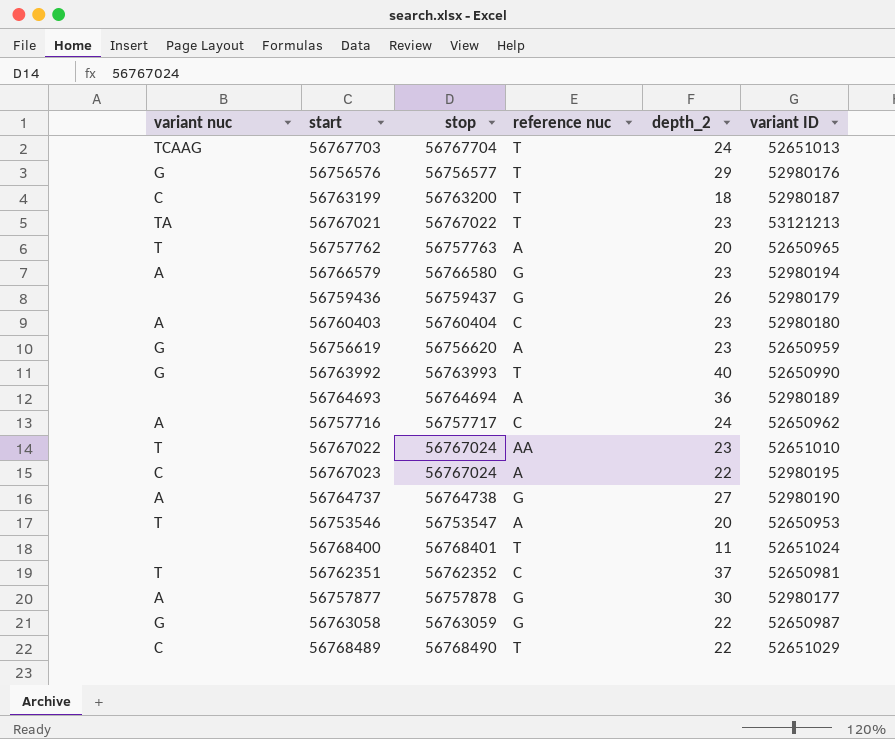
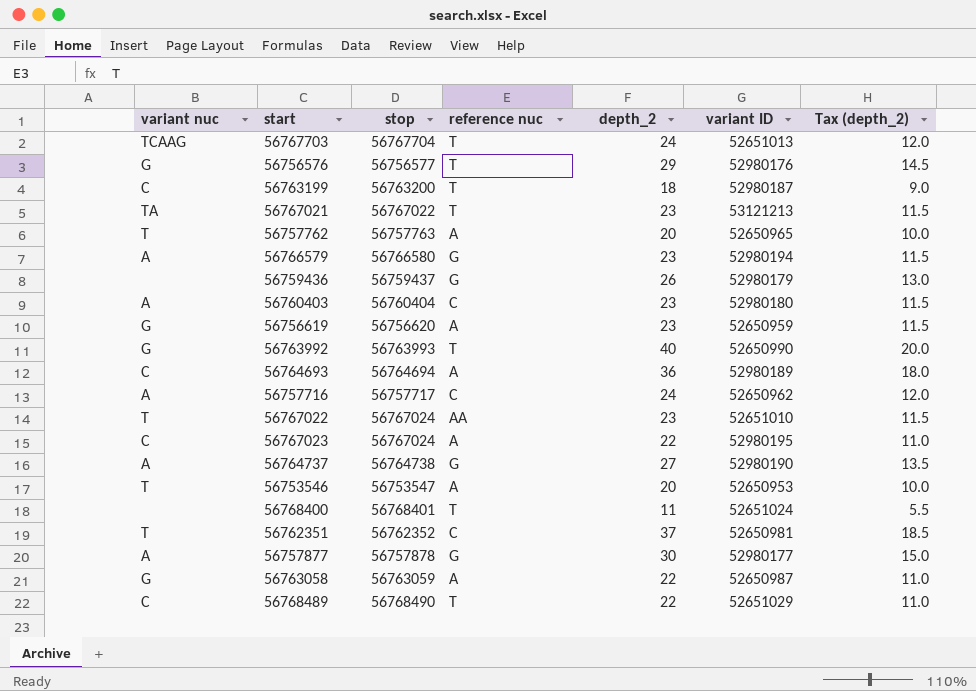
column Tax (depth_2) | formula: none -> [depth_2] * 0.5
56764693 | variant nuc: none -> C
56763058 | reference nuc: G -> A

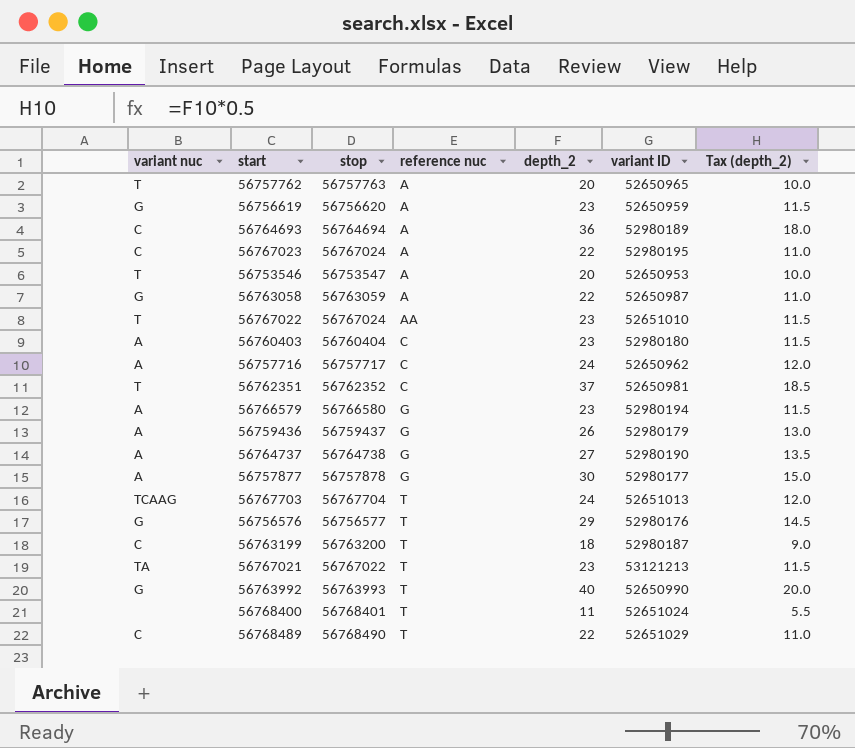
row order: none -> reference nuc ascending
56759436 | variant nuc: none -> A

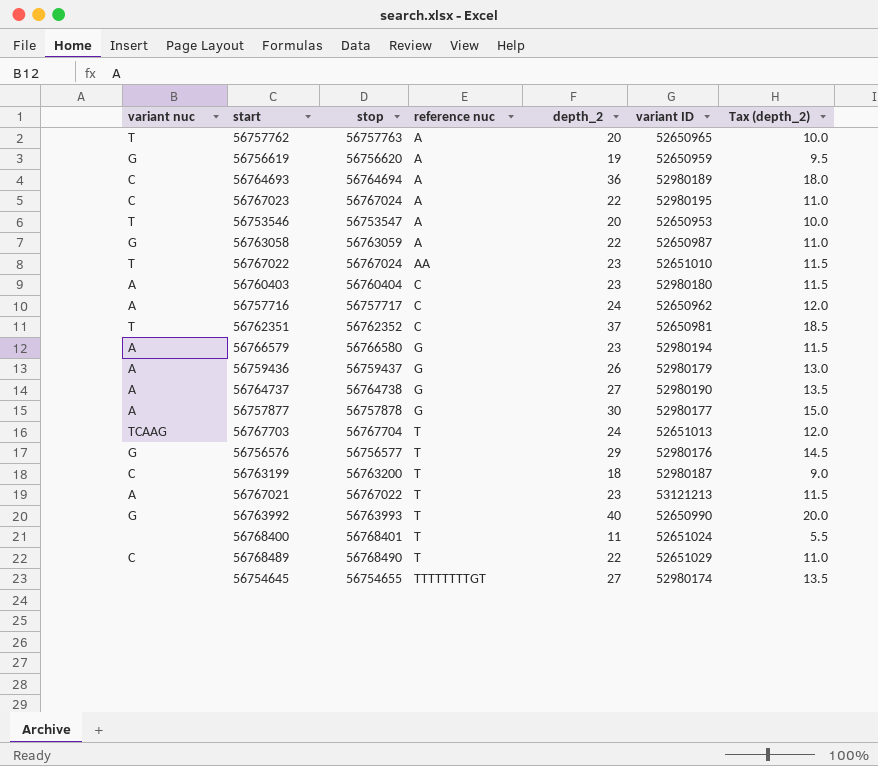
56756619 | depth_2: 23 -> 19
56756619 | Tax (depth_2): 11.5 -> 9.5
56767021 | variant nuc: TA -> A
row 56754645: none -> none | 56754655 | TTTTTTTTGT | 27 | 52980174 | 13.5

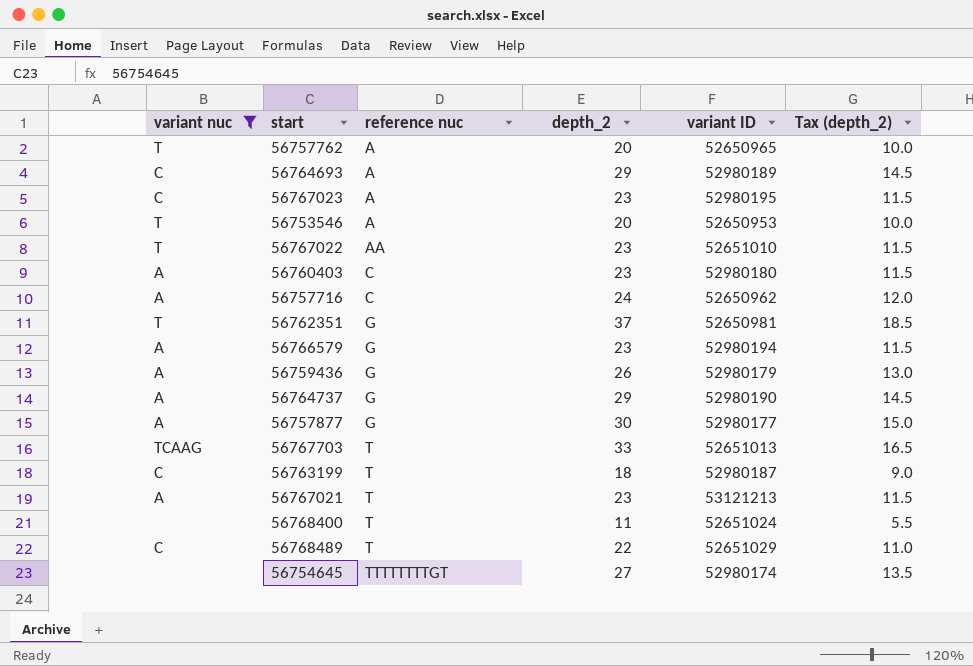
filter: none -> variant nuc != G
column stop | position: 3 -> none
56764693 | depth_2: 36 -> 29
56764693 | Tax (depth_2): 18.0 -> 14.5
56767023 | depth_2: 22 -> 23
56767023 | Tax (depth_2): 11.0 -> 11.5
56762351 | reference nuc: C -> G
56764737 | depth_2: 27 -> 29
56764737 | Tax (depth_2): 13.5 -> 14.5
56767703 | depth_2: 24 -> 33
56767703 | Tax (depth_2): 12.0 -> 16.5

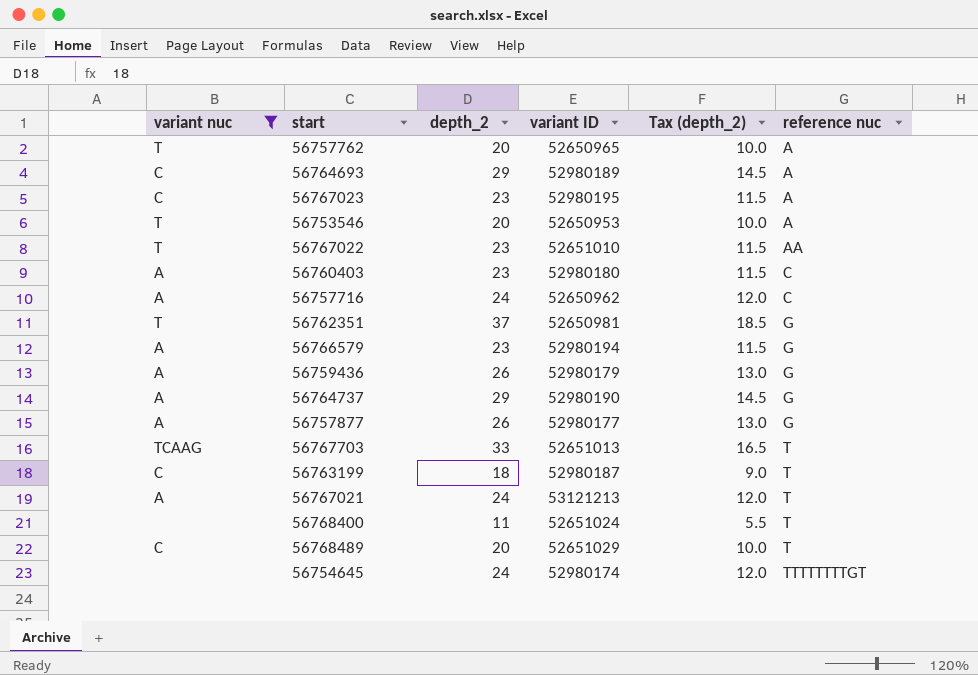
column reference nuc | position: 3 -> 6
56757877 | depth_2: 30 -> 26
56757877 | Tax (depth_2): 15.0 -> 13.0
56767021 | depth_2: 23 -> 24
56767021 | Tax (depth_2): 11.5 -> 12.0
56768489 | depth_2: 22 -> 20
56768489 | Tax (depth_2): 11.0 -> 10.0
56754645 | depth_2: 27 -> 24
56754645 | Tax (depth_2): 13.5 -> 12.0

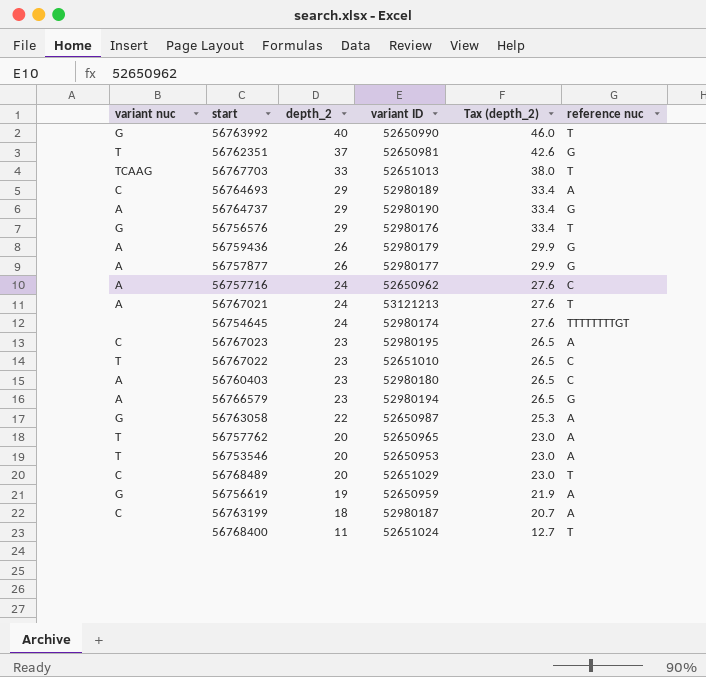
filter: variant nuc != G -> none
row order: reference nuc ascending -> depth_2 descending
column Tax (depth_2) | formula: [depth_2] * 0.5 -> [depth_2] * 1.15
56767022 | reference nuc: AA -> C
56763199 | reference nuc: T -> A

